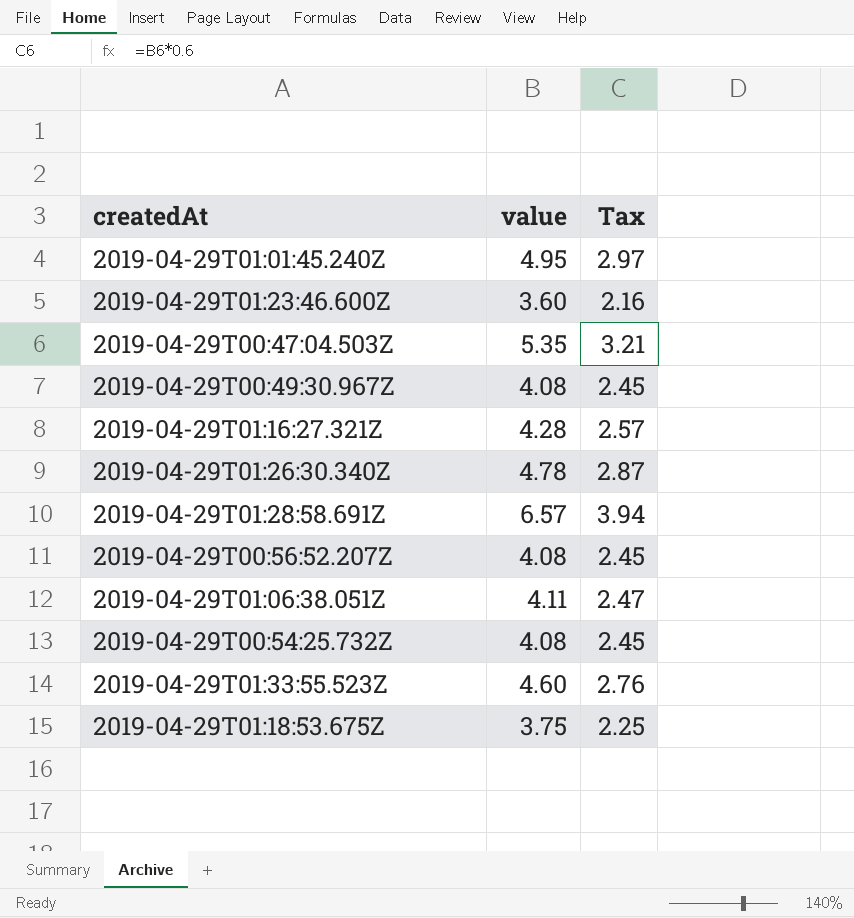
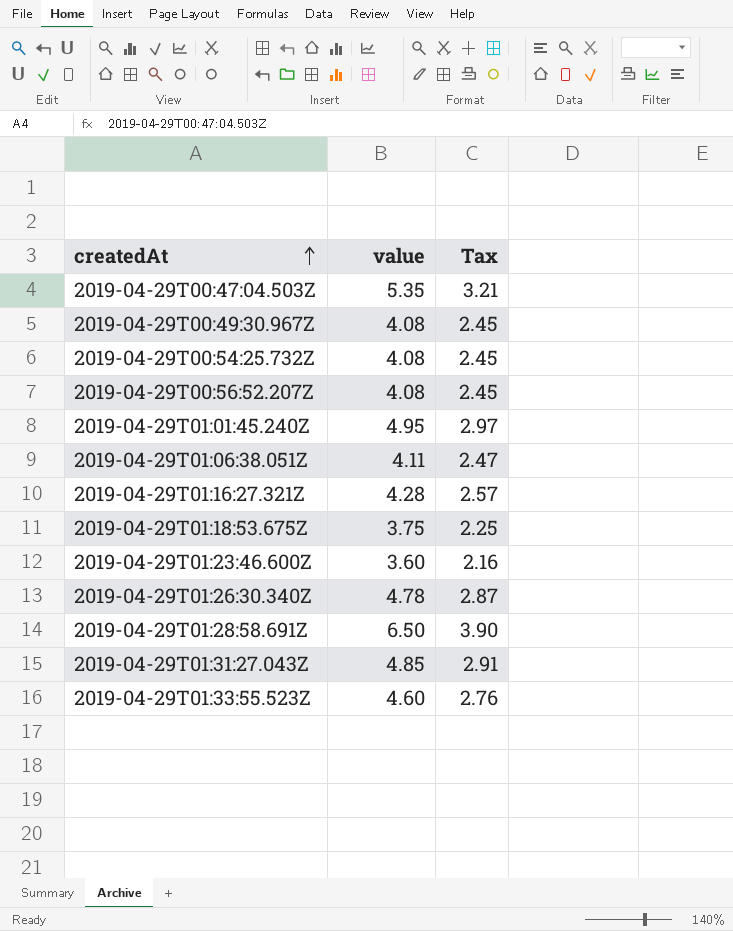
row order: none -> createdAt ascending
2019-04-29T01:28:58.691Z | value: 6.57 -> 6.50
2019-04-29T01:28:58.691Z | Tax: 3.94 -> 3.90
row 2019-04-29T01:31:27.043Z: none -> 4.85 | 2.91

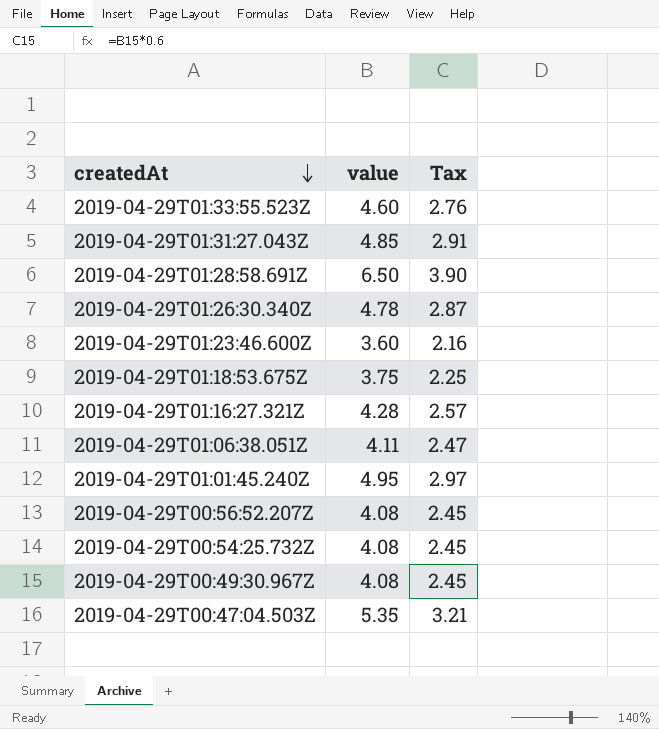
row order: createdAt ascending -> createdAt descending

